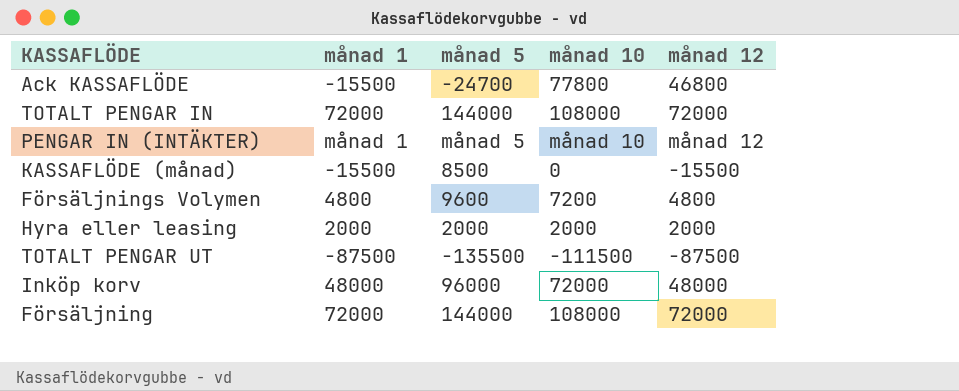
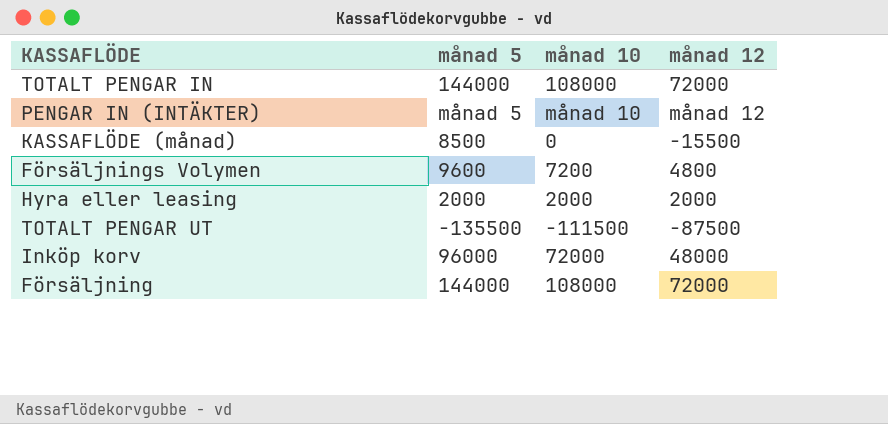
column månad 1 | position: 2 -> none
row Ack KASSAFLÖDE: -15500 | -24700 | 77800 | 46800 -> none

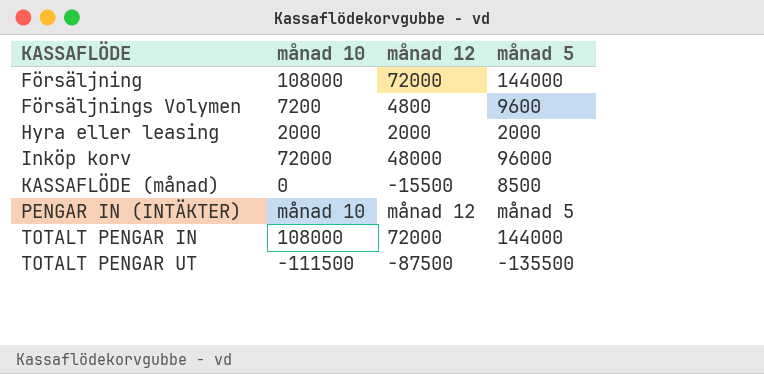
row order: none -> KASSAFLÖDE ascending
column månad 5 | position: 2 -> 4

